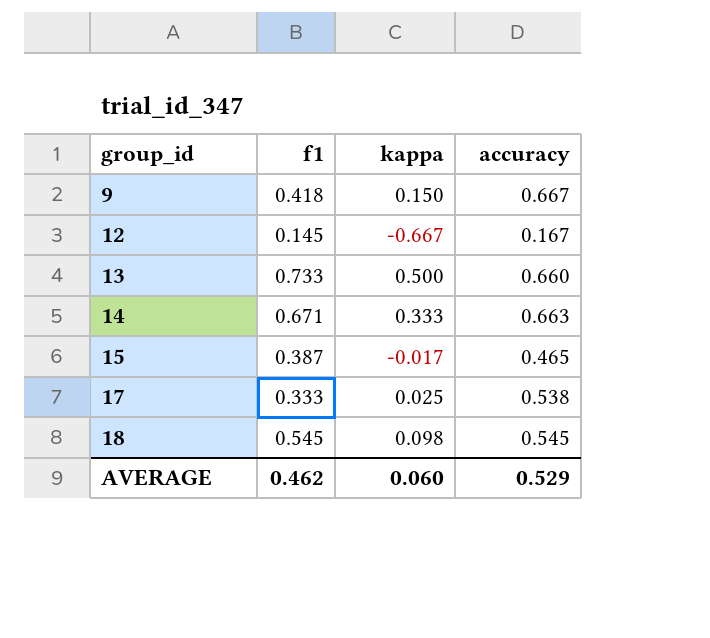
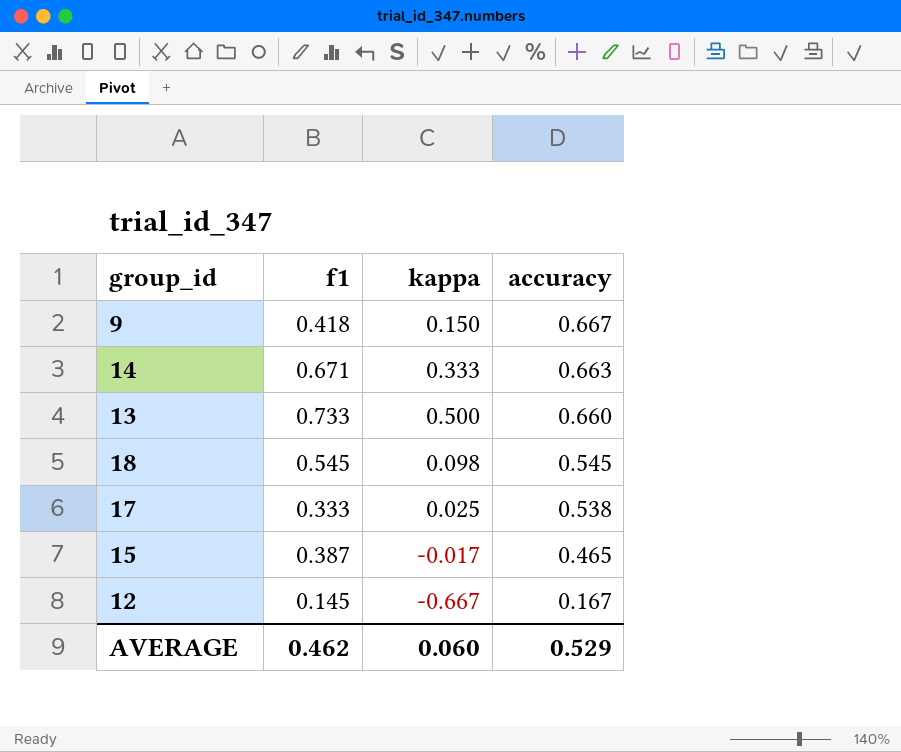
row order: group_id ascending -> accuracy descending

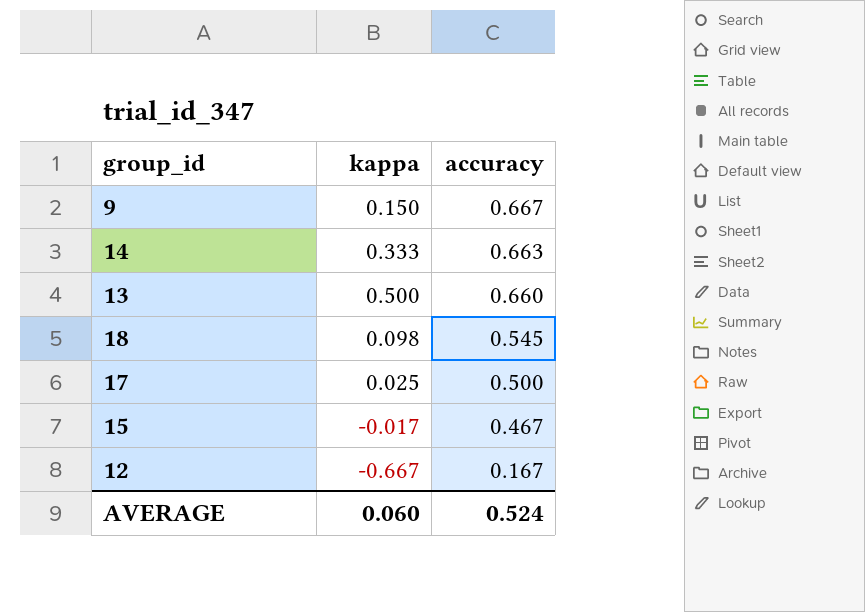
column f1 | position: 2 -> none
17 | accuracy: 0.538 -> 0.500
15 | accuracy: 0.465 -> 0.467
AVERAGE | accuracy: 0.529 -> 0.524

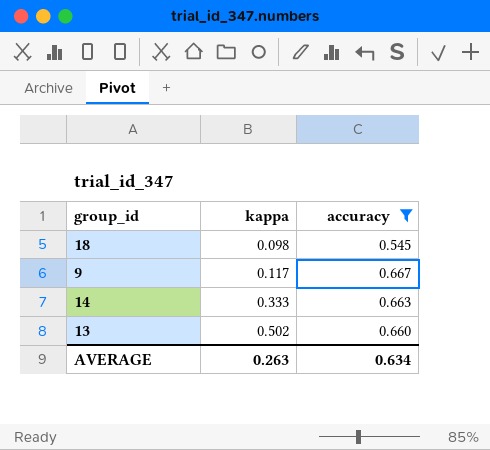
filter: none -> accuracy >= 0.545
row order: accuracy descending -> kappa ascending
9 | kappa: 0.150 -> 0.117
13 | kappa: 0.500 -> 0.502
AVERAGE | kappa: 0.060 -> 0.263
AVERAGE | accuracy: 0.524 -> 0.634

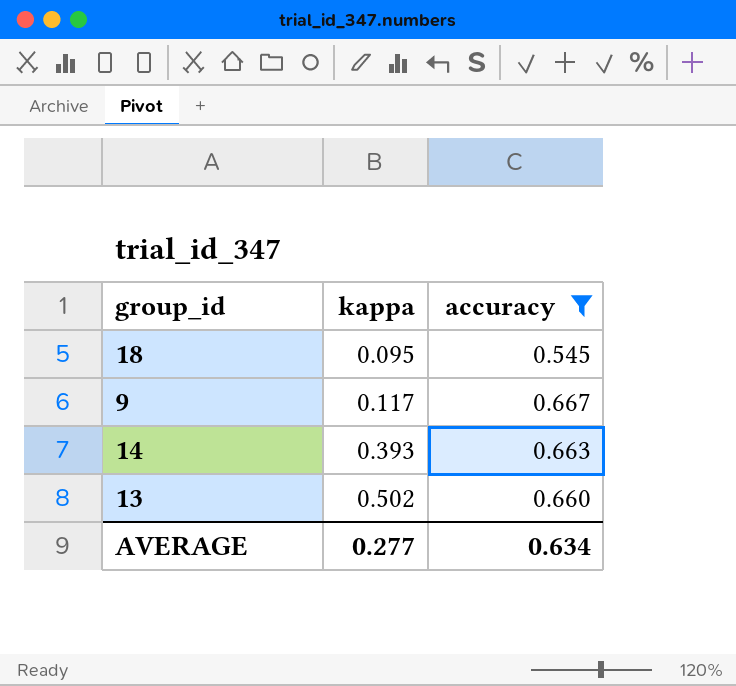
18 | kappa: 0.098 -> 0.095
14 | kappa: 0.333 -> 0.393
AVERAGE | kappa: 0.263 -> 0.277

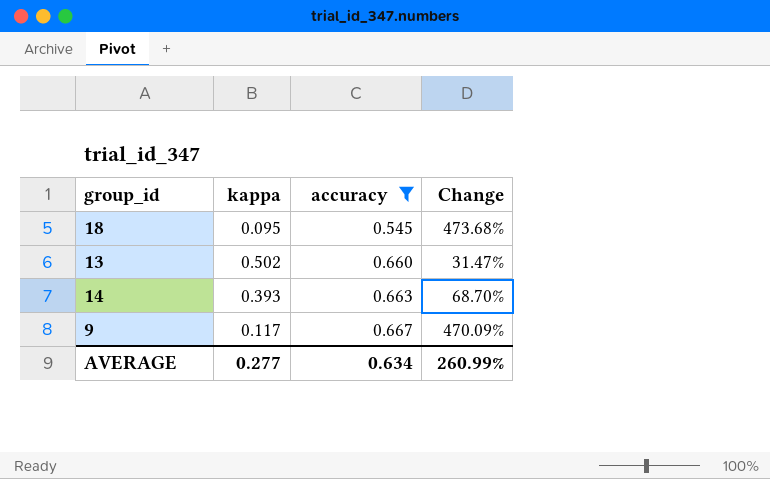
row order: kappa ascending -> accuracy ascending
column Change | formula: none -> ([accuracy] - [kappa]) / [kappa]

